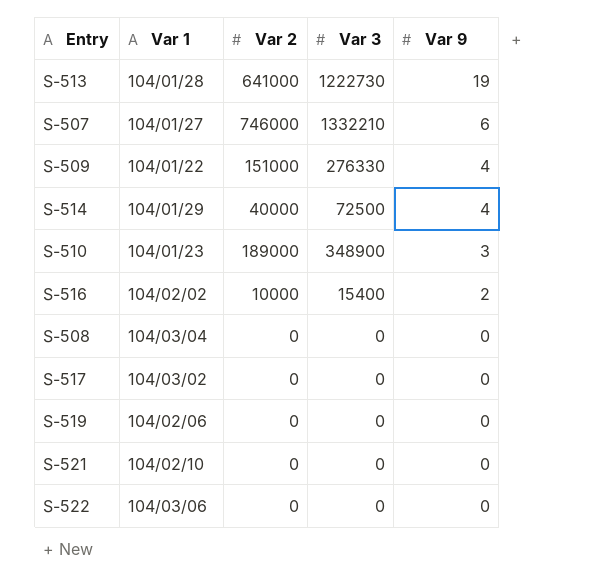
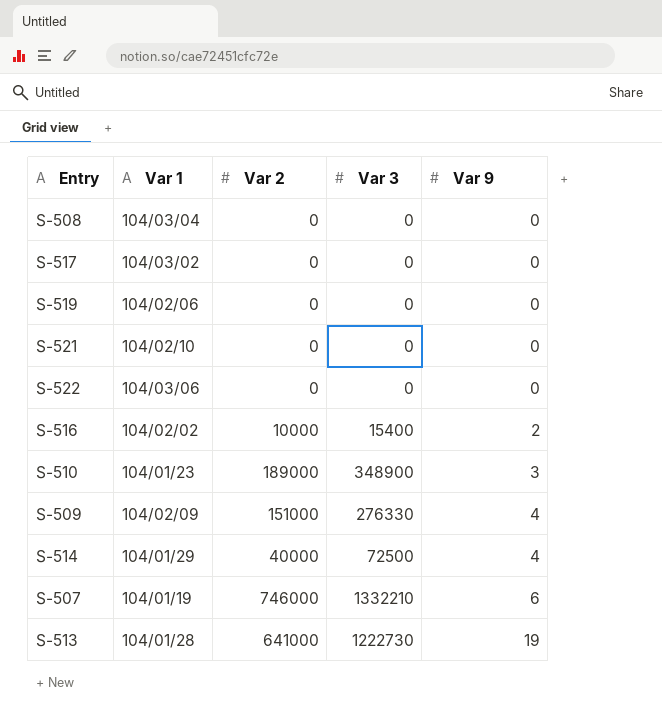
row order: Var 9 descending -> Var 9 ascending
S-509 | Var 1: 104/01/22 -> 104/02/09
S-507 | Var 1: 104/01/27 -> 104/01/19

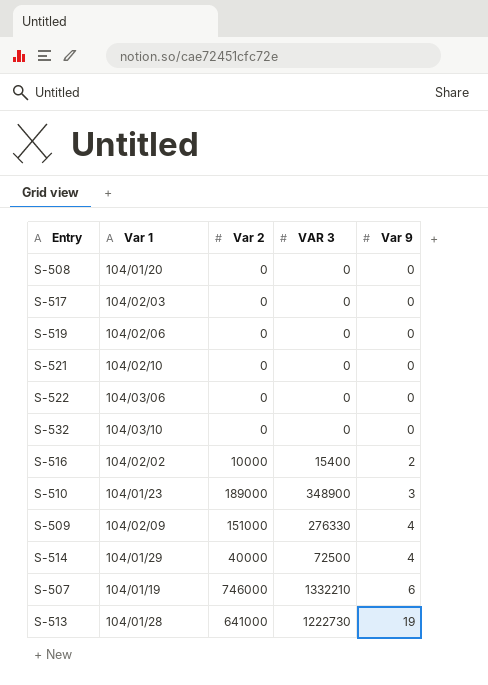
column name: Var 3 -> VAR 3
S-508 | Var 1: 104/03/04 -> 104/01/20
S-517 | Var 1: 104/03/02 -> 104/02/03
row S-532: none -> 104/03/10 | 0 | 0 | 0

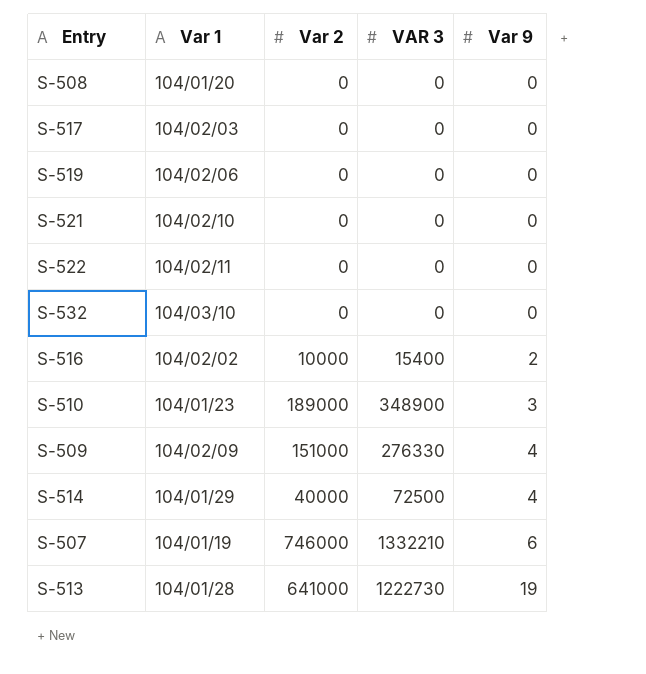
S-522 | Var 1: 104/03/06 -> 104/02/11

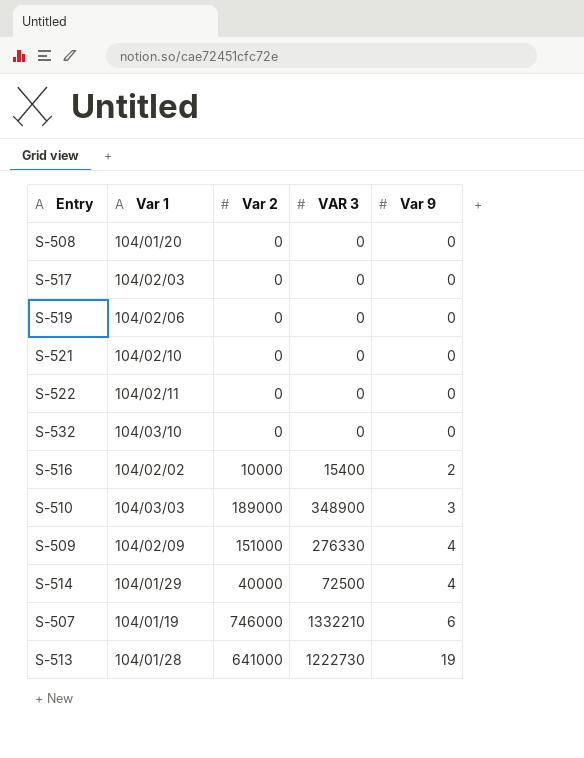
S-510 | Var 1: 104/01/23 -> 104/03/03

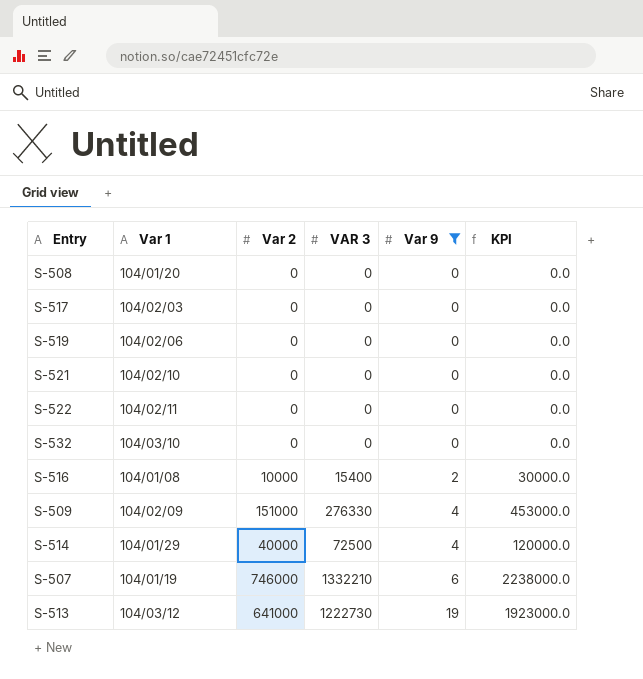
filter: none -> Var 9 != 3
column KPI | formula: none -> [Var 2] * 3
S-516 | Var 1: 104/02/02 -> 104/01/08
S-513 | Var 1: 104/01/28 -> 104/03/12

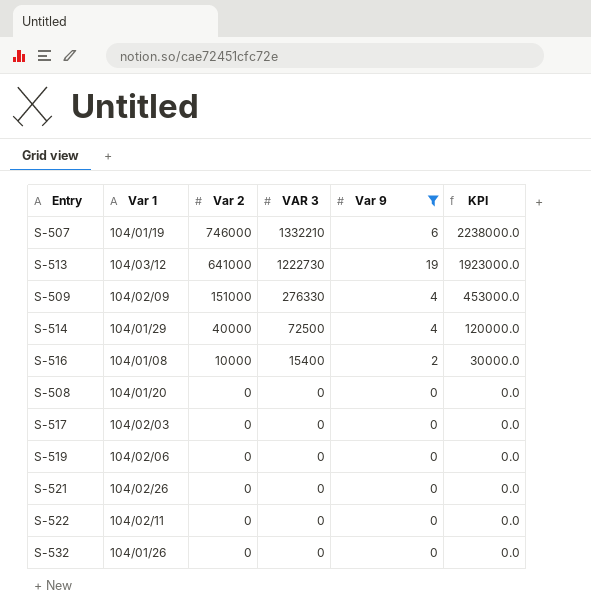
row order: Var 9 ascending -> Var 2 descending
S-521 | Var 1: 104/02/10 -> 104/02/26
S-532 | Var 1: 104/03/10 -> 104/01/26

